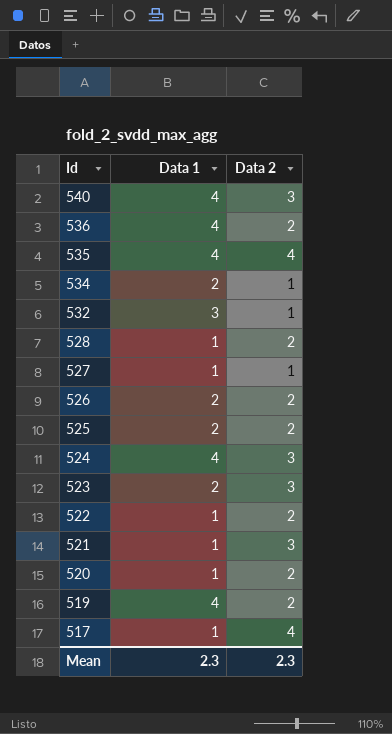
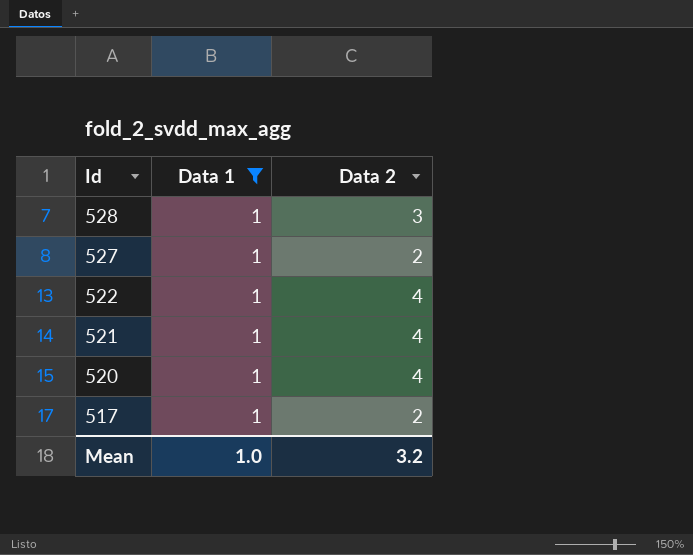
filter: none -> Data 1 = 1
528 | Data 2: 2 -> 3
527 | Data 2: 1 -> 2
522 | Data 2: 2 -> 4
521 | Data 2: 3 -> 4
520 | Data 2: 2 -> 4
517 | Data 2: 4 -> 2
Mean | Data 1: 2.3 -> 1.0
Mean | Data 2: 2.3 -> 3.2

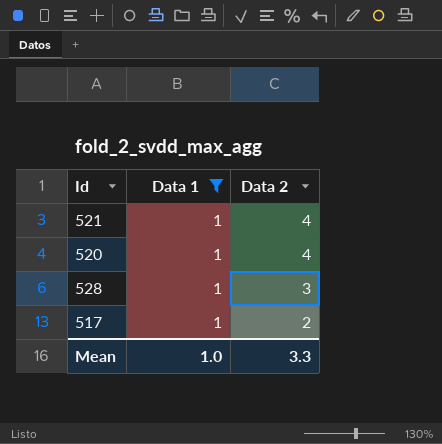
row order: Id descending -> Data 2 descending
row 527: 1 | 2 -> none
row 522: 1 | 4 -> none
Mean | Data 2: 3.2 -> 3.3

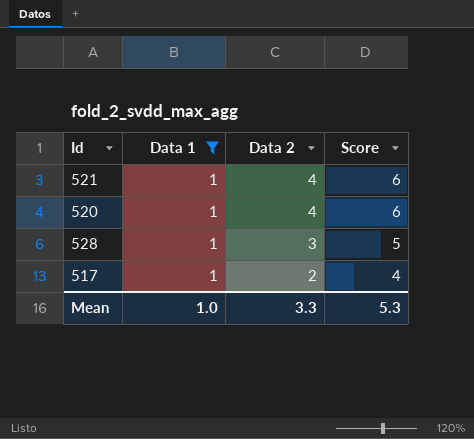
column Score | formula: none -> [Data 2] + 2

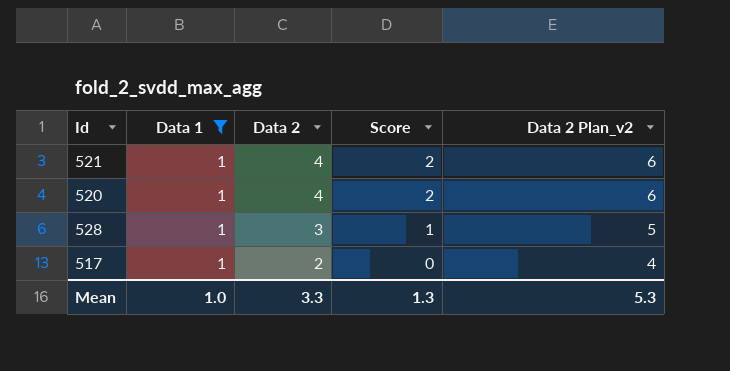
column Score | formula: [Data 2] + 2 -> [Data 2] - 2
column Data 2 Plan_v2 | formula: none -> [Data 2] + 2
Mean | Score: 5.3 -> 1.3

